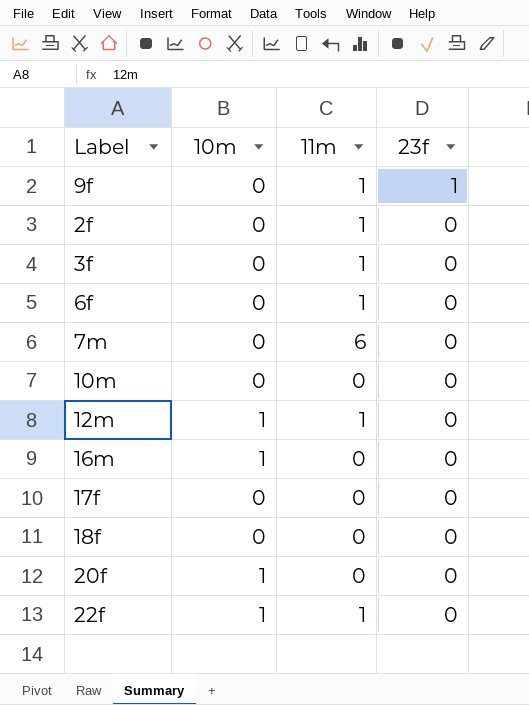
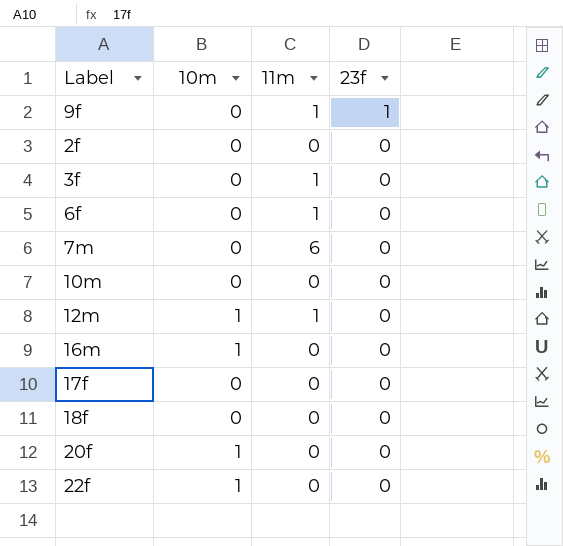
2f | 11m: 1 -> 0
22f | 11m: 1 -> 0

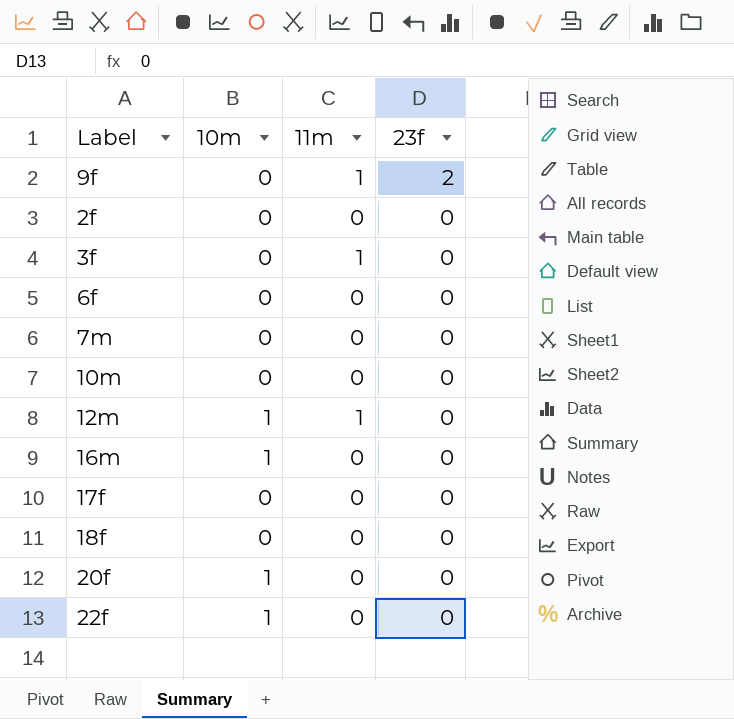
9f | 23f: 1 -> 2
6f | 11m: 1 -> 0
7m | 11m: 6 -> 0

